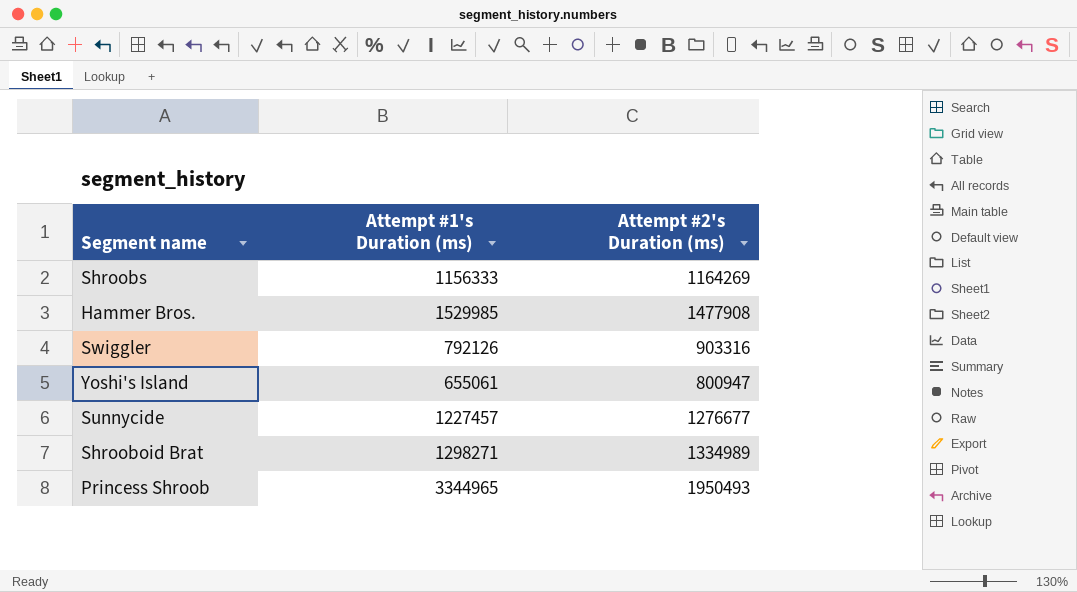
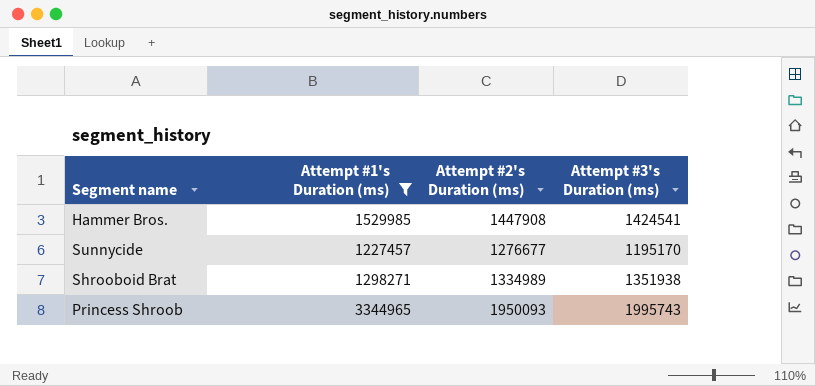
filter: none -> Attempt #1's Duration (ms) >= 1227457
column Attempt #3's Duration (ms) | position: none -> 4
Hammer Bros. | Attempt #2's Duration (ms): 1477908 -> 1447908
Princess Shroob | Attempt #2's Duration (ms): 1950493 -> 1950093

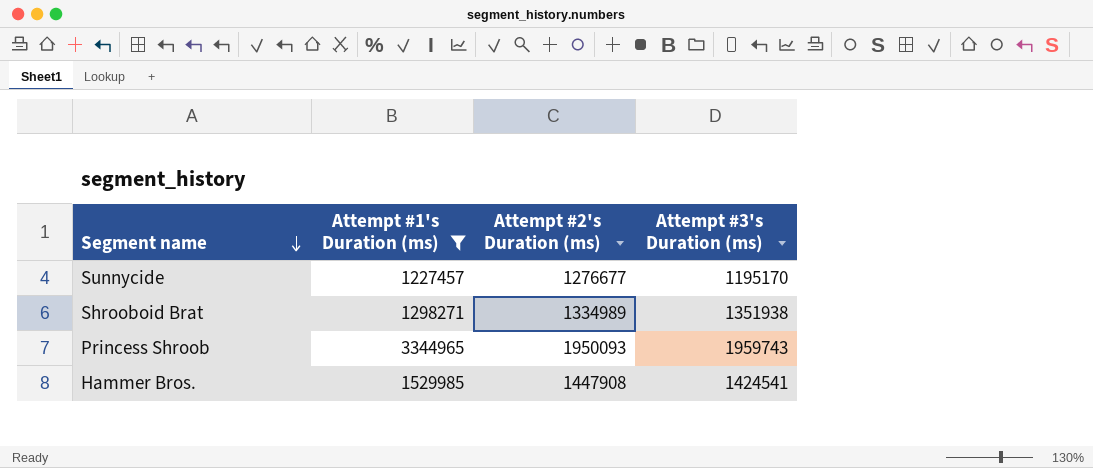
row order: none -> Segment name descending
Princess Shroob | Attempt #3's Duration (ms): 1995743 -> 1959743

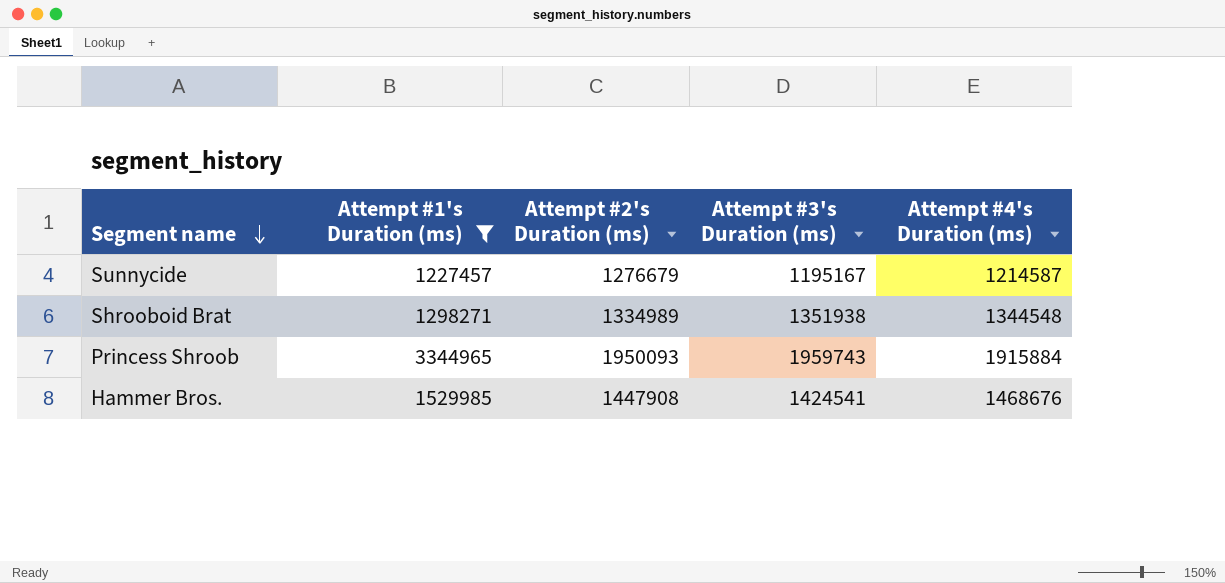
column Attempt #4's Duration (ms) | position: none -> 5
Sunnycide | Attempt #2's Duration (ms): 1276677 -> 1276679
Sunnycide | Attempt #3's Duration (ms): 1195170 -> 1195167

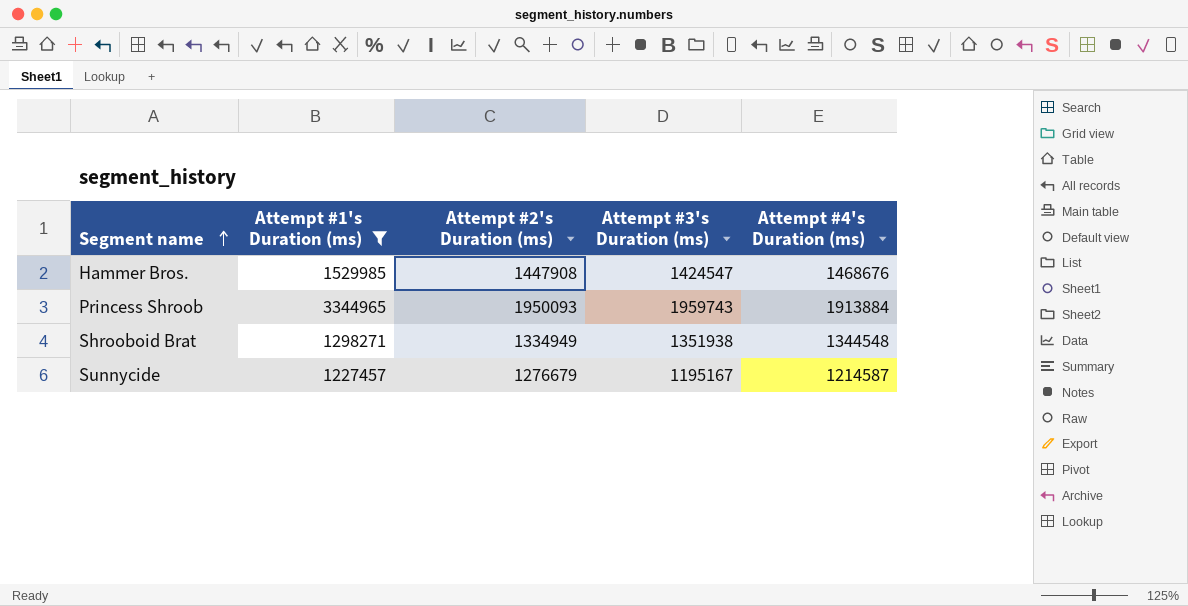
row order: Segment name descending -> Segment name ascending
Hammer Bros. | Attempt #3's Duration (ms): 1424541 -> 1424547
Princess Shroob | Attempt #4's Duration (ms): 1915884 -> 1913884
Shrooboid Brat | Attempt #2's Duration (ms): 1334989 -> 1334949

